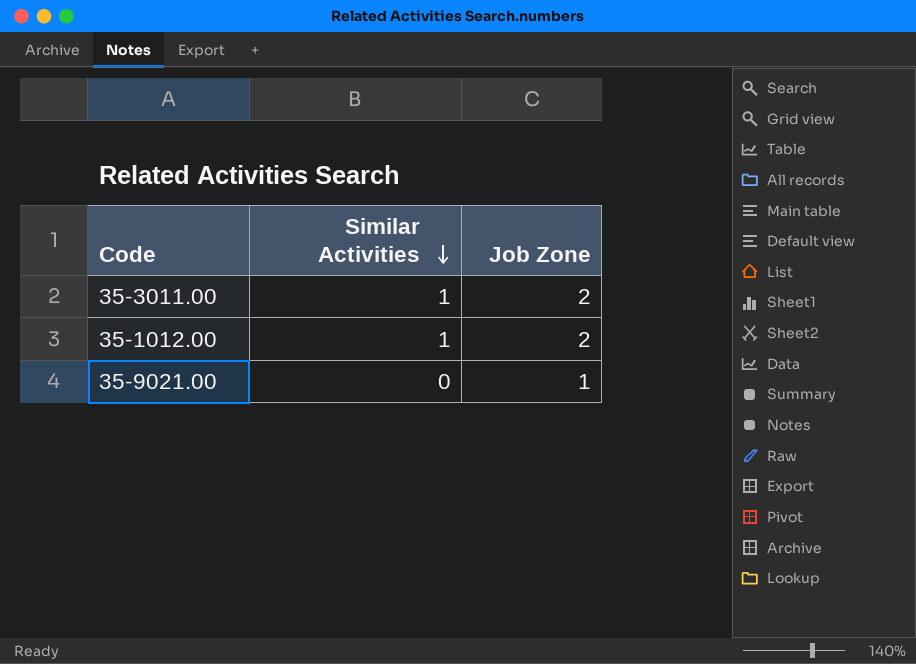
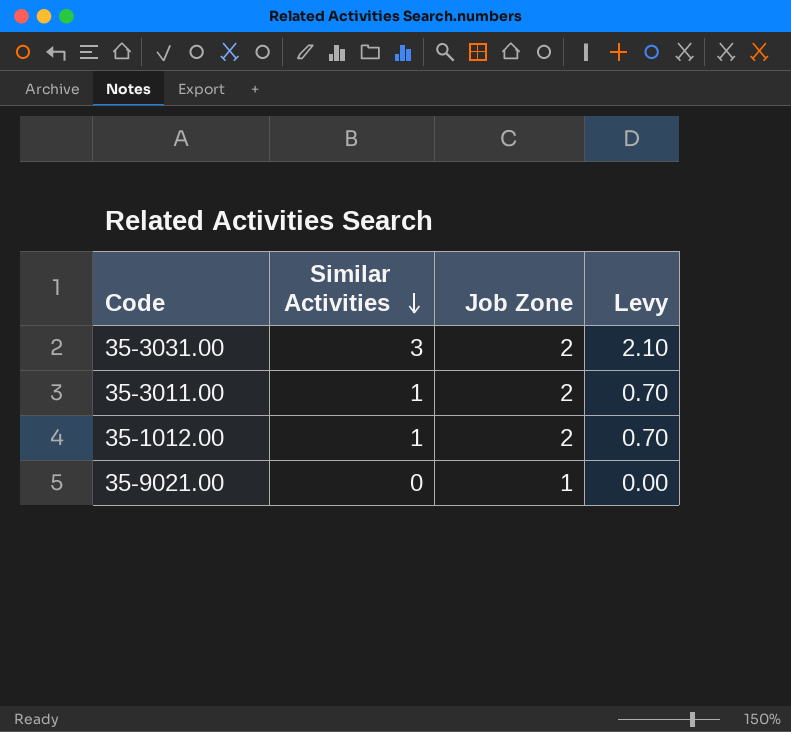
column Levy | formula: none -> [Similar Activities] * 0.7
row 35-3031.00: none -> 3 | 2 | 2.10

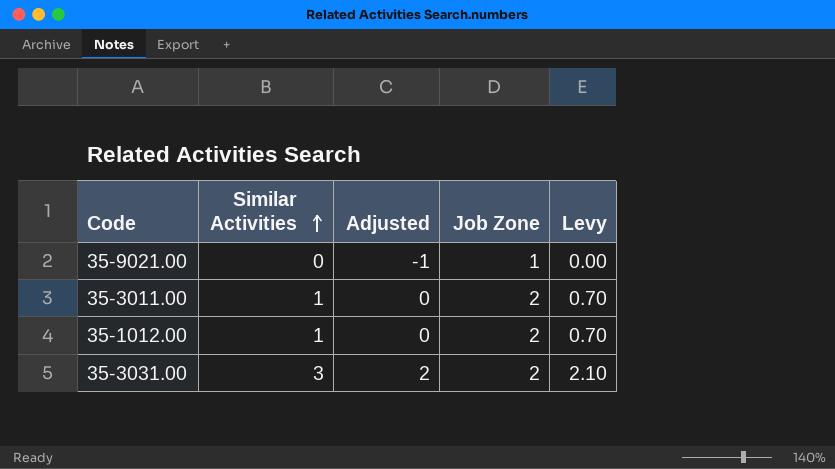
row order: Similar Activities descending -> Similar Activities ascending
column Adjusted | formula: none -> [Similar Activities] - 1

